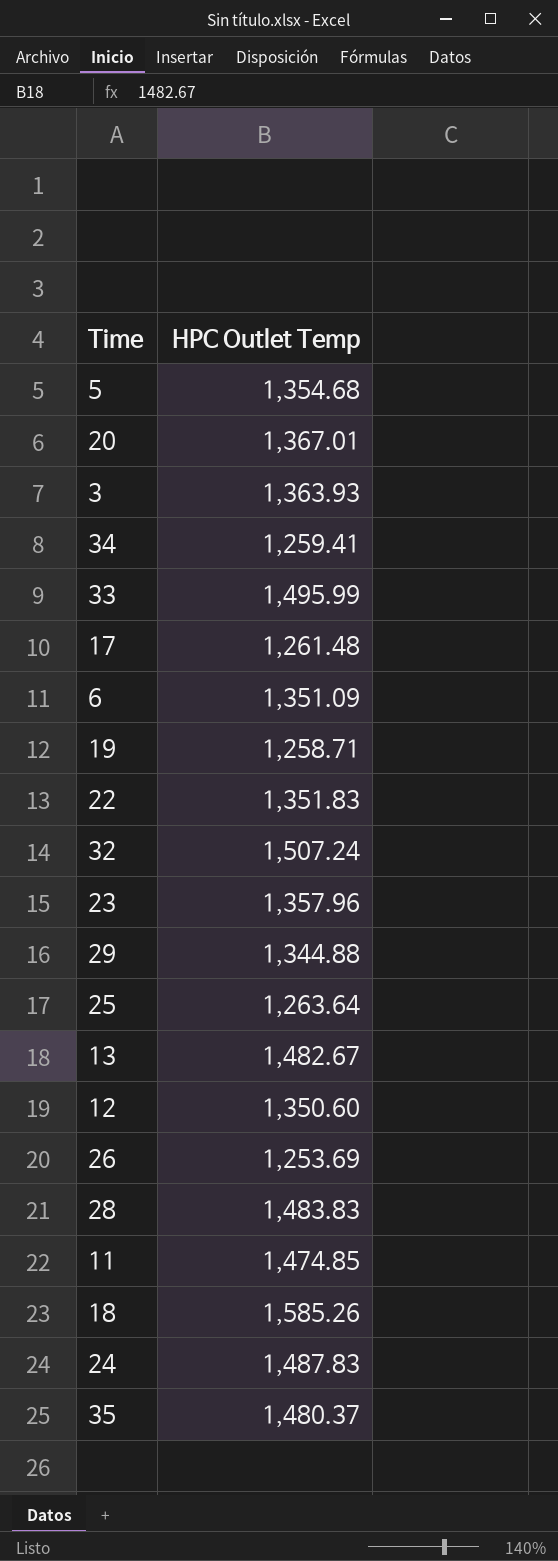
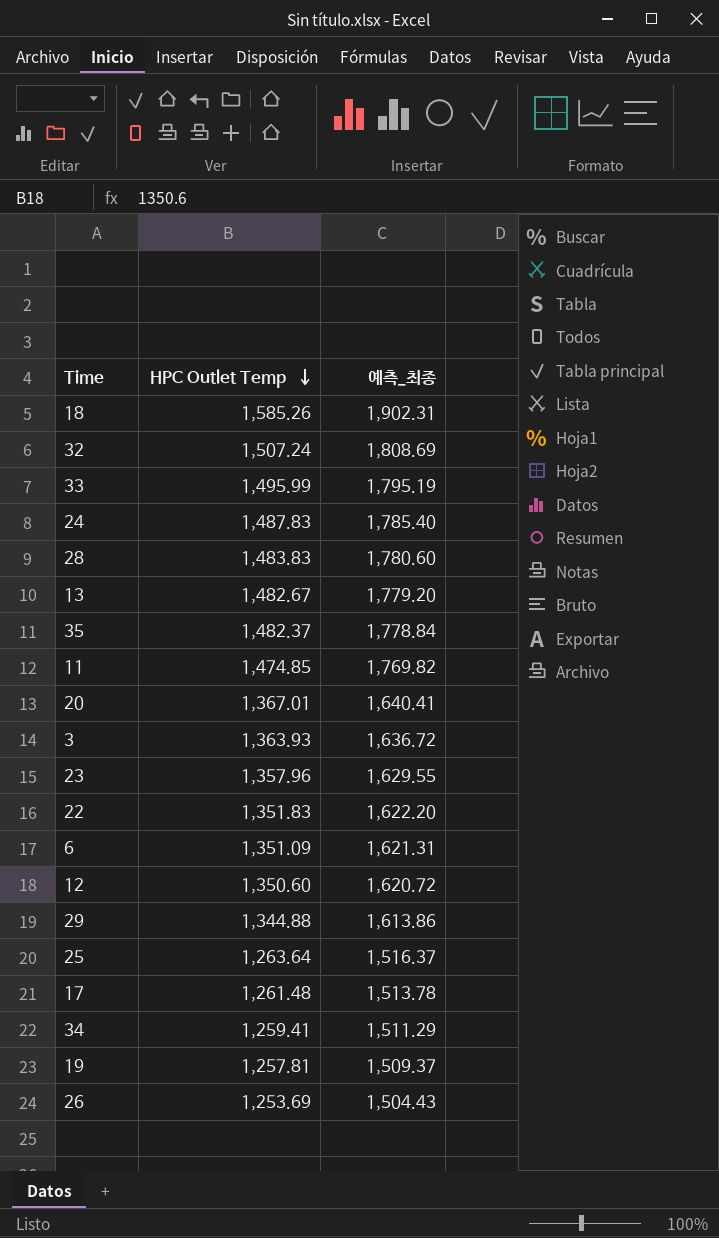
row order: none -> HPC Outlet Temp descending
column 예측_최종 | formula: none -> [HPC Outlet Temp] * 1.2
row 5: 1,354.68 -> none
35 | HPC Outlet Temp: 1,480.37 -> 1,482.37
19 | HPC Outlet Temp: 1,258.71 -> 1,257.81

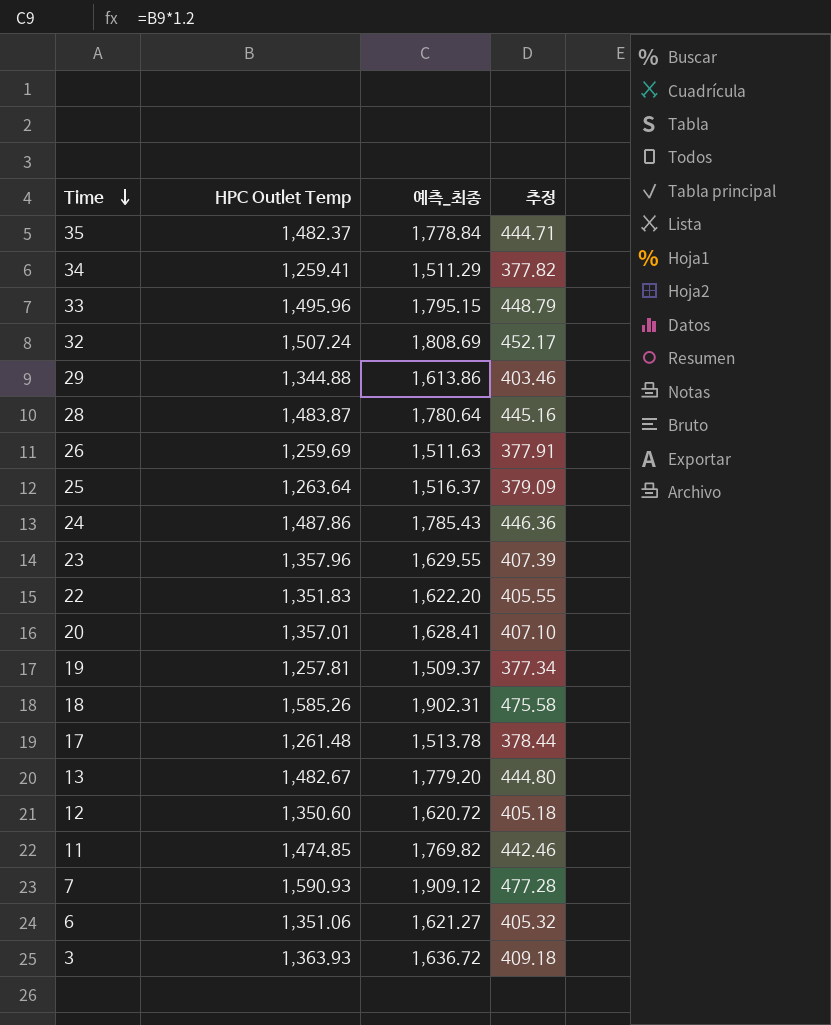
row order: HPC Outlet Temp descending -> Time descending
column 추정 | formula: none -> [HPC Outlet Temp] * 0.3
33 | HPC Outlet Temp: 1,495.99 -> 1,495.96
33 | 예측_최종: 1,795.19 -> 1,795.15
28 | HPC Outlet Temp: 1,483.83 -> 1,483.87
28 | 예측_최종: 1,780.60 -> 1,780.64
26 | HPC Outlet Temp: 1,253.69 -> 1,259.69
26 | 예측_최종: 1,504.43 -> 1,511.63
24 | HPC Outlet Temp: 1,487.83 -> 1,487.86
24 | 예측_최종: 1,785.40 -> 1,785.43
20 | HPC Outlet Temp: 1,367.01 -> 1,357.01
20 | 예측_최종: 1,640.41 -> 1,628.41
row 7: none -> 1,590.93 | 1,909.12 | 477.28
6 | HPC Outlet Temp: 1,351.09 -> 1,351.06
6 | 예측_최종: 1,621.31 -> 1,621.27

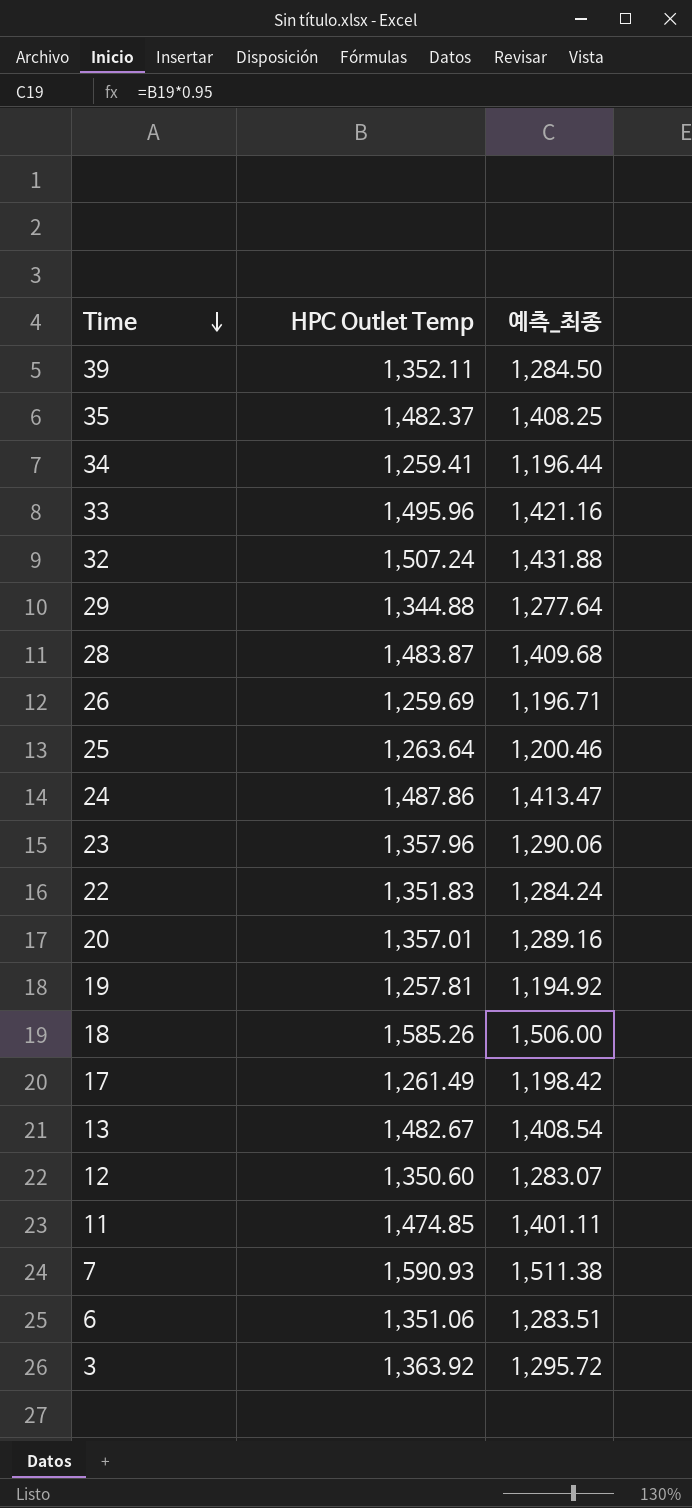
column 추정 | formula: [HPC Outlet Temp] * 0.3 -> none
column 예측_최종 | formula: [HPC Outlet Temp] * 1.2 -> [HPC Outlet Temp] * 0.95
row 39: none -> 1,352.11 | 1,284.50
17 | HPC Outlet Temp: 1,261.48 -> 1,261.49
3 | HPC Outlet Temp: 1,363.93 -> 1,363.92

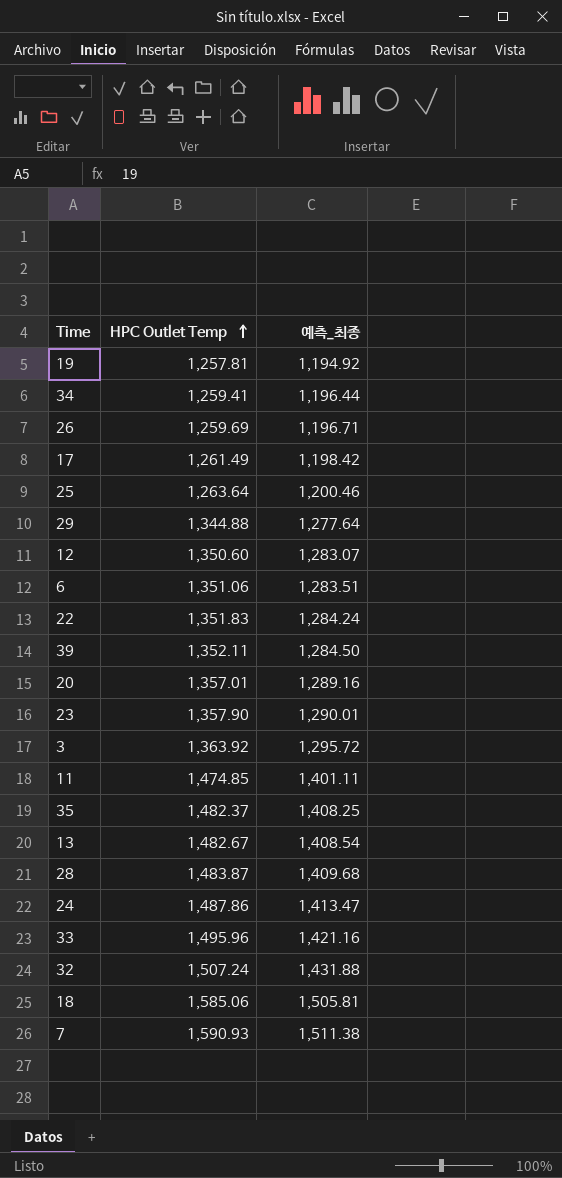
row order: Time descending -> HPC Outlet Temp ascending
23 | HPC Outlet Temp: 1,357.96 -> 1,357.90
23 | 예측_최종: 1,290.06 -> 1,290.01
18 | HPC Outlet Temp: 1,585.26 -> 1,585.06
18 | 예측_최종: 1,506.00 -> 1,505.81

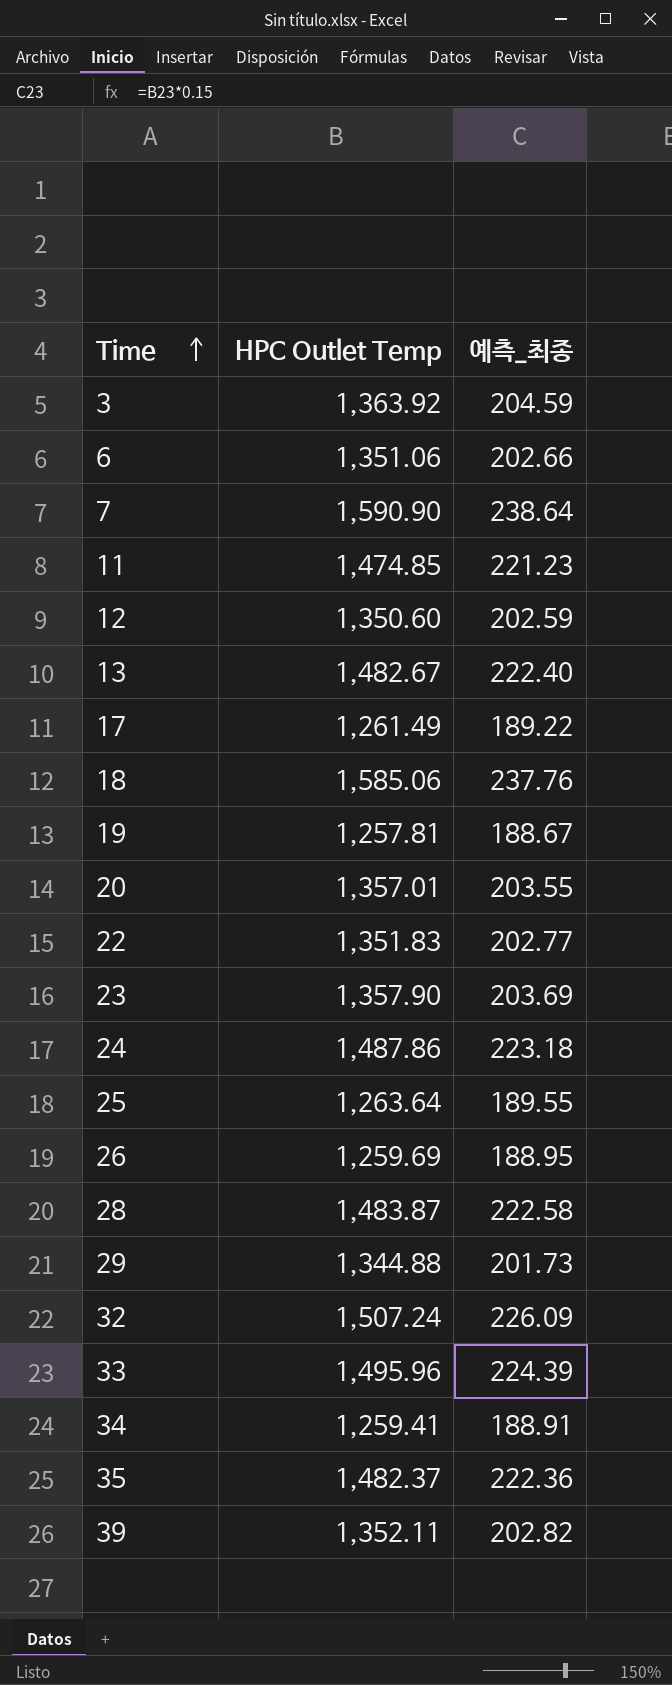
row order: HPC Outlet Temp ascending -> Time ascending
column 예측_최종 | formula: [HPC Outlet Temp] * 0.95 -> [HPC Outlet Temp] * 0.15
7 | HPC Outlet Temp: 1,590.93 -> 1,590.90

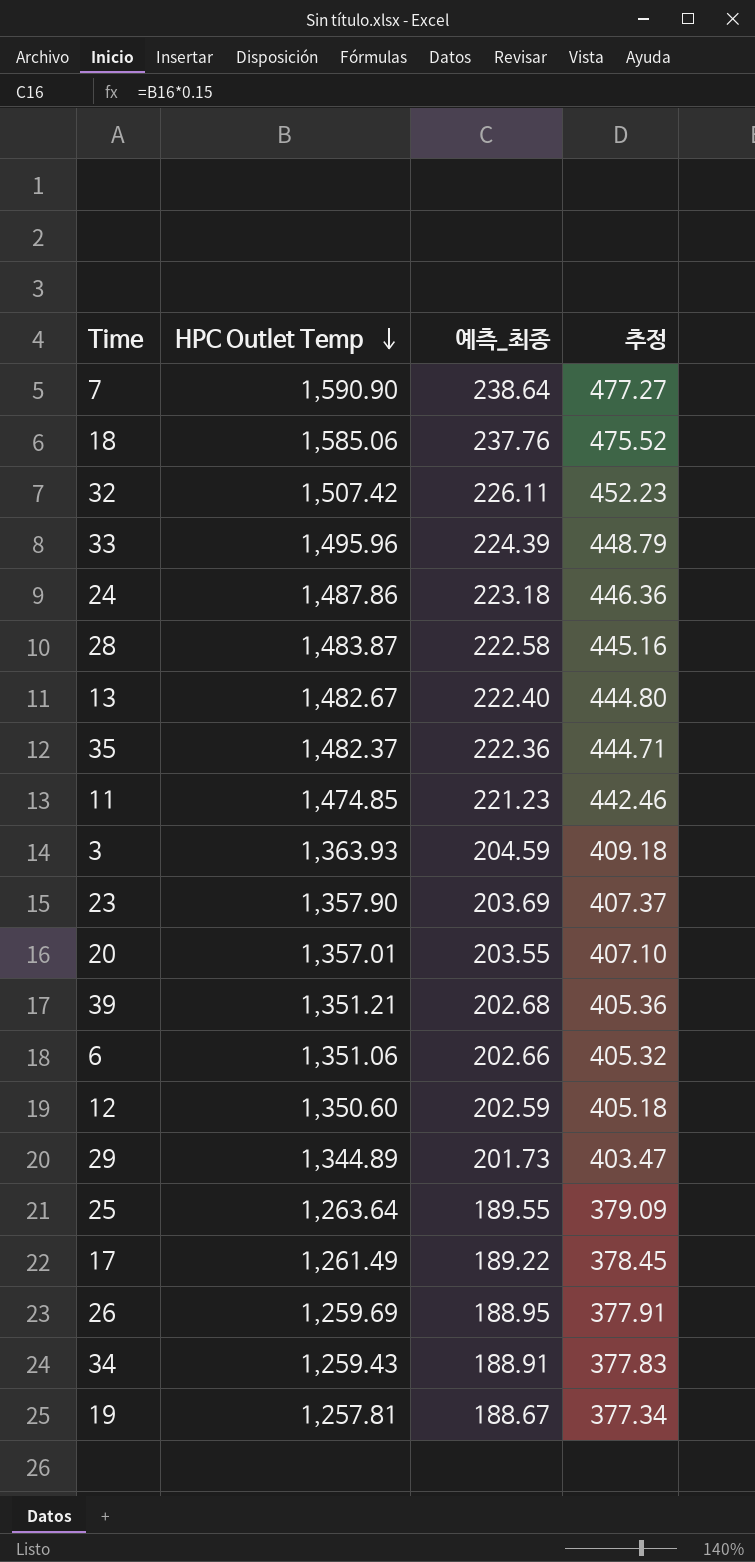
row order: Time ascending -> HPC Outlet Temp descending
column 추정 | formula: none -> [HPC Outlet Temp] * 0.3
row 22: 1,351.83 | 202.77 -> none
32 | HPC Outlet Temp: 1,507.24 -> 1,507.42
32 | 예측_최종: 226.09 -> 226.11
3 | HPC Outlet Temp: 1,363.92 -> 1,363.93
39 | HPC Outlet Temp: 1,352.11 -> 1,351.21
39 | 예측_최종: 202.82 -> 202.68
29 | HPC Outlet Temp: 1,344.88 -> 1,344.89
34 | HPC Outlet Temp: 1,259.41 -> 1,259.43

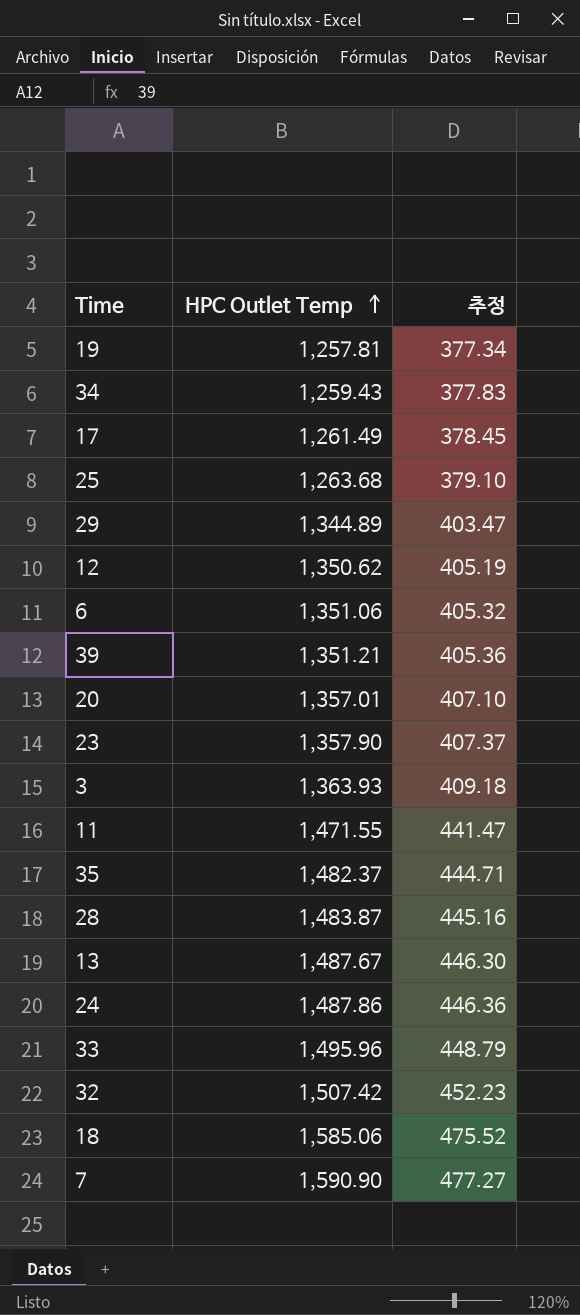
row order: HPC Outlet Temp descending -> HPC Outlet Temp ascending
column 예측_최종 | formula: [HPC Outlet Temp] * 0.15 -> none
row 26: 1,259.69 | 188.95 | 377.91 -> none
25 | HPC Outlet Temp: 1,263.64 -> 1,263.68
25 | 추정: 379.09 -> 379.10
12 | HPC Outlet Temp: 1,350.60 -> 1,350.62
12 | 추정: 405.18 -> 405.19
11 | HPC Outlet Temp: 1,474.85 -> 1,471.55
11 | 추정: 442.46 -> 441.47
13 | HPC Outlet Temp: 1,482.67 -> 1,487.67
13 | 추정: 444.80 -> 446.30

